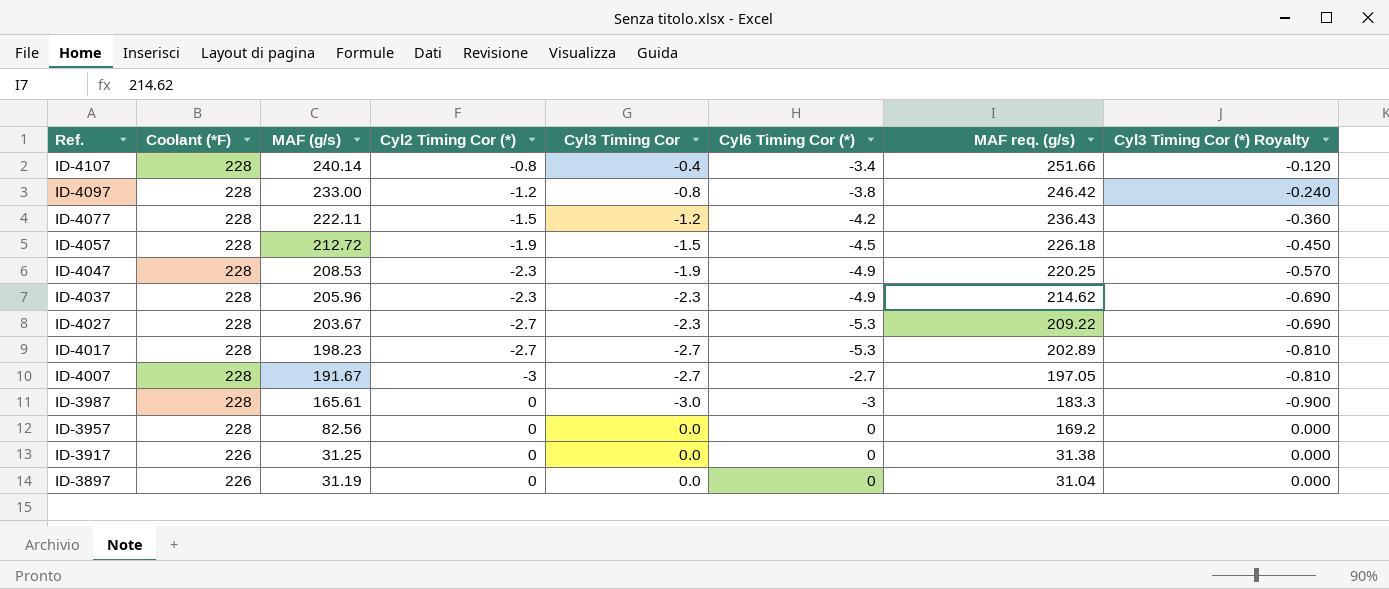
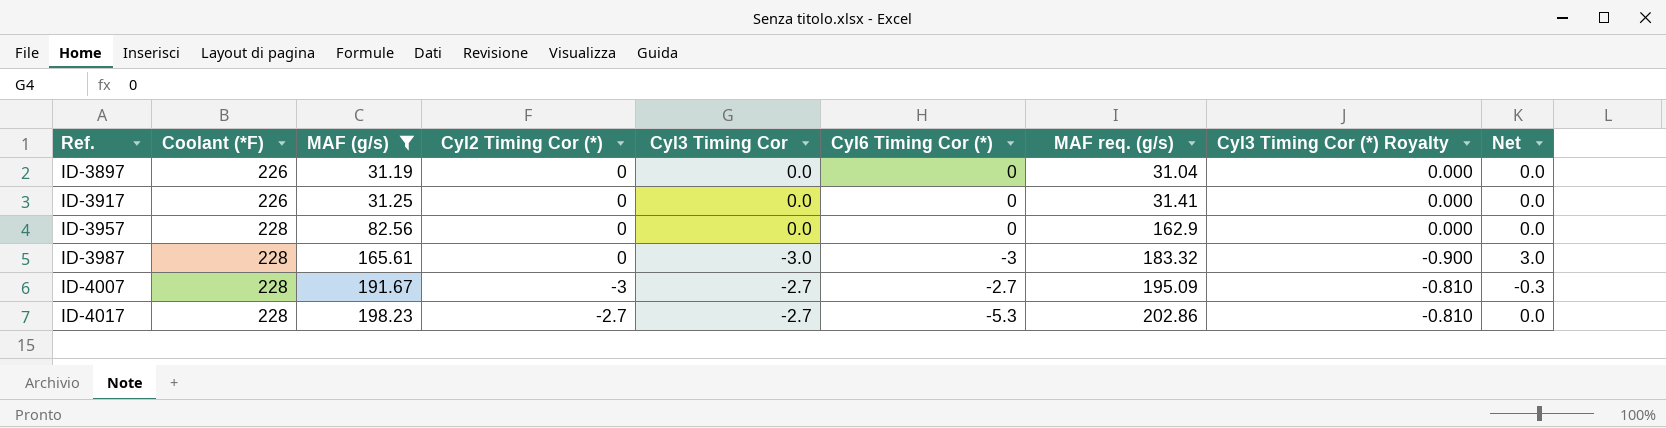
filter: none -> MAF (g/s) <= 198.23
row order: Ref. descending -> Ref. ascending
column Net | formula: none -> [Cyl2 Timing Cor (*)] - [Cyl3 Timing Cor]
ID-3917 | MAF req. (g/s): 31.38 -> 31.41
ID-3957 | MAF req. (g/s): 169.2 -> 162.9
ID-3987 | MAF req. (g/s): 183.3 -> 183.32
ID-4007 | MAF req. (g/s): 197.05 -> 195.09
ID-4017 | MAF req. (g/s): 202.89 -> 202.86

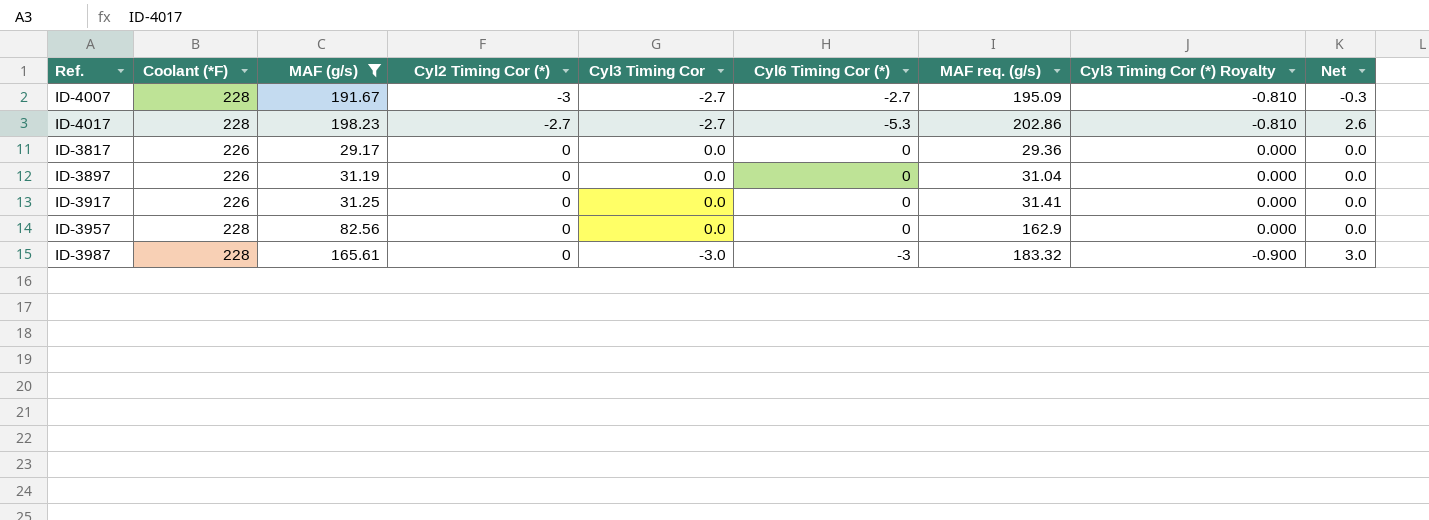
row order: Ref. ascending -> Cyl2 Timing Cor (*) ascending
column Net | formula: [Cyl2 Timing Cor (*)] - [Cyl3 Timing Cor] -> [Cyl2 Timing Cor (*)] - [Cyl6 Timing Cor (*)]
row ID-3817: none -> 226 | 29.17 | 0 | 0.0 | 0 | 29.36 | 0.000 | 0.0

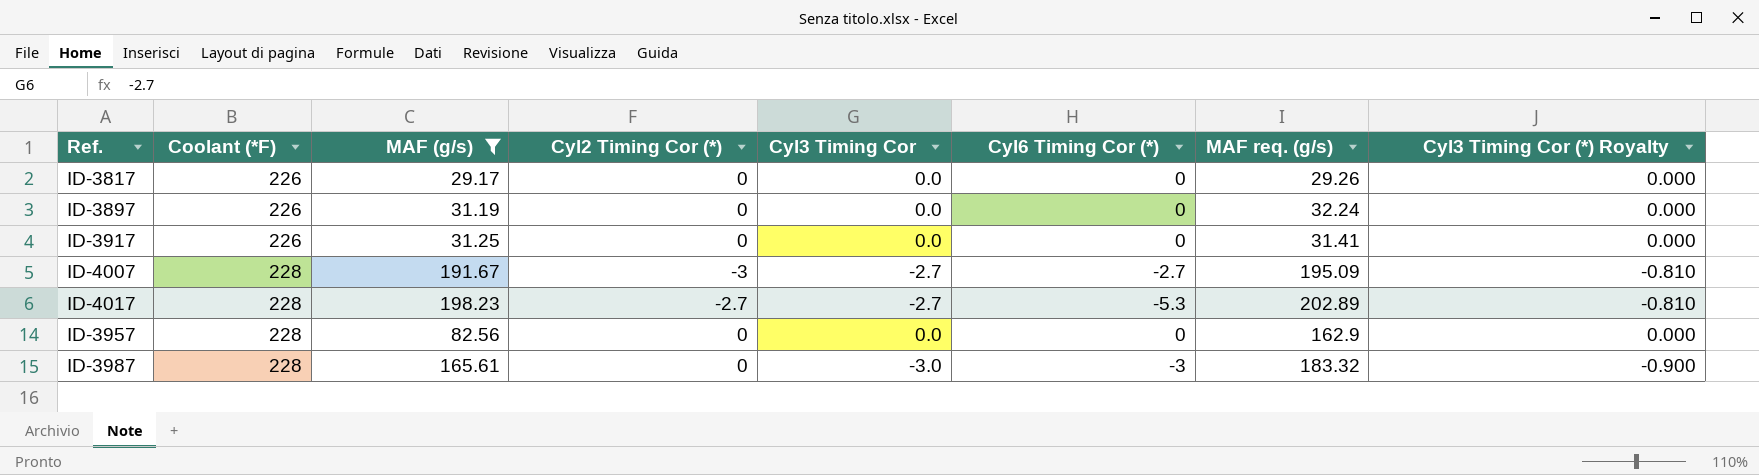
row order: Cyl2 Timing Cor (*) ascending -> Coolant (*F) ascending
column Net | formula: [Cyl2 Timing Cor (*)] - [Cyl6 Timing Cor (*)] -> none
ID-3817 | MAF req. (g/s): 29.36 -> 29.26
ID-3897 | MAF req. (g/s): 31.04 -> 32.24
ID-4017 | MAF req. (g/s): 202.86 -> 202.89

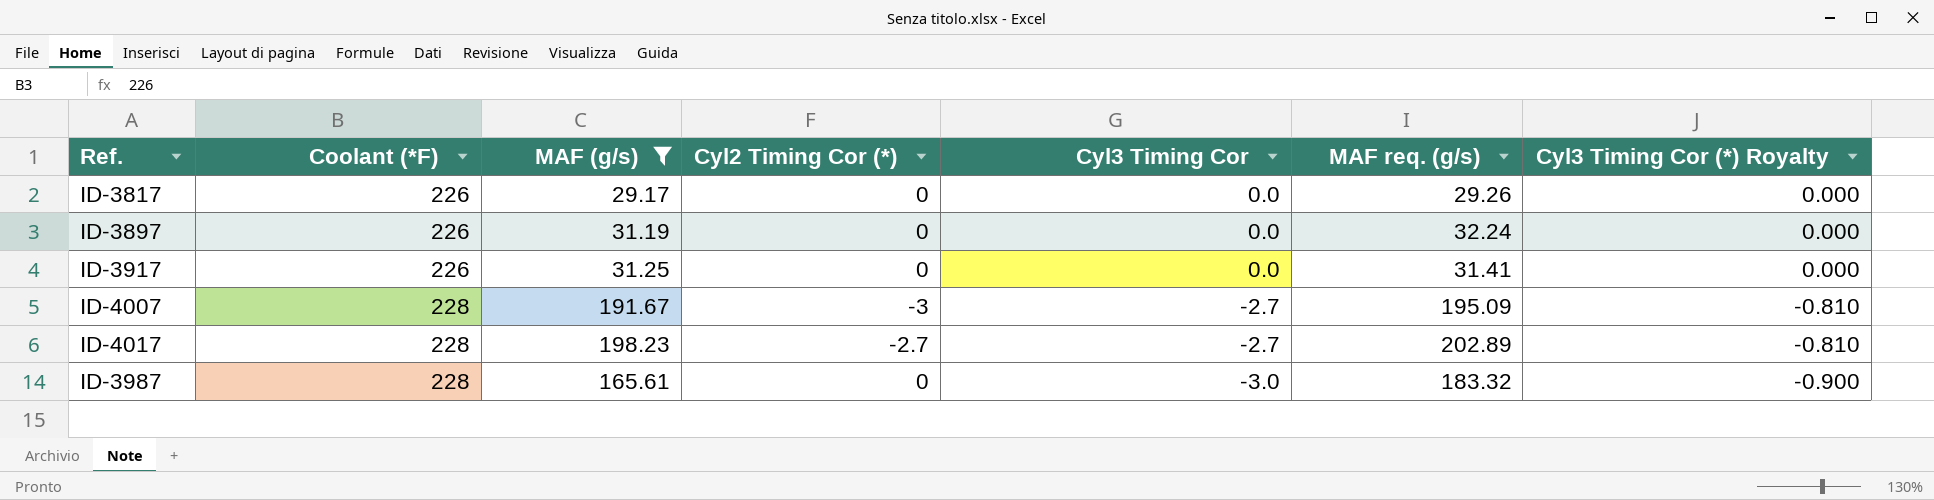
column Cyl6 Timing Cor (*) | position: 6 -> none
row ID-3957: 228 | 82.56 | 0 | 0.0 | 0 | 162.9 | 0.000 -> none

